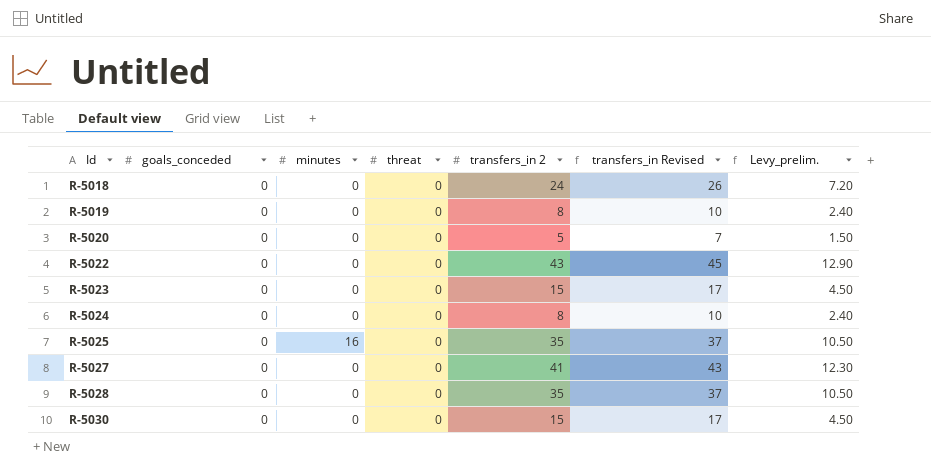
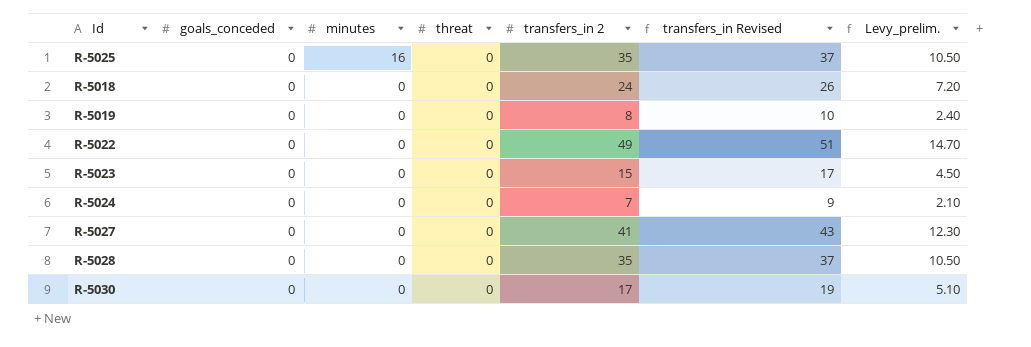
row order: Id ascending -> minutes descending
row R-5020: 0 | 0 | 0 | 5 | 7 | 1.50 -> none
R-5022 | transfers_in 2: 43 -> 49
R-5022 | transfers_in Revised: 45 -> 51
R-5022 | Levy_prelim.: 12.90 -> 14.70
R-5024 | transfers_in 2: 8 -> 7
R-5024 | transfers_in Revised: 10 -> 9
R-5024 | Levy_prelim.: 2.40 -> 2.10
R-5030 | transfers_in 2: 15 -> 17
R-5030 | transfers_in Revised: 17 -> 19
R-5030 | Levy_prelim.: 4.50 -> 5.10

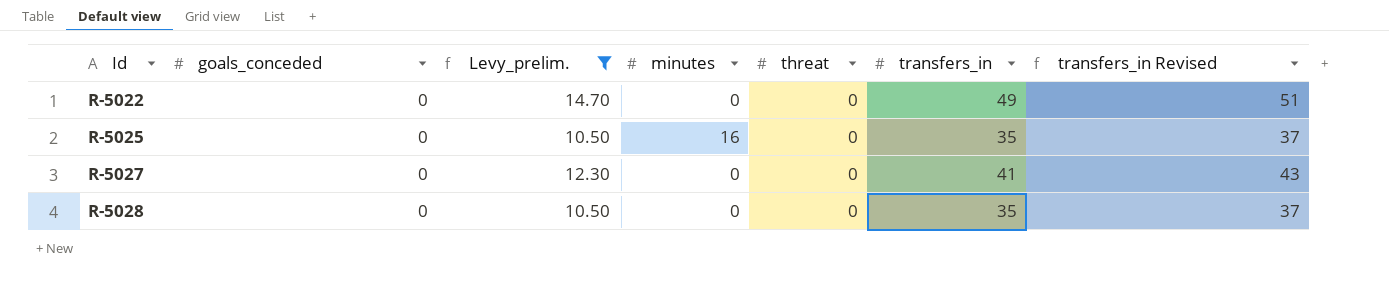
filter: none -> Levy_prelim. >= 10.50
row order: minutes descending -> Id ascending
column Levy_prelim. | position: 7 -> 3
column name: transfers_in 2 -> transfers_in

